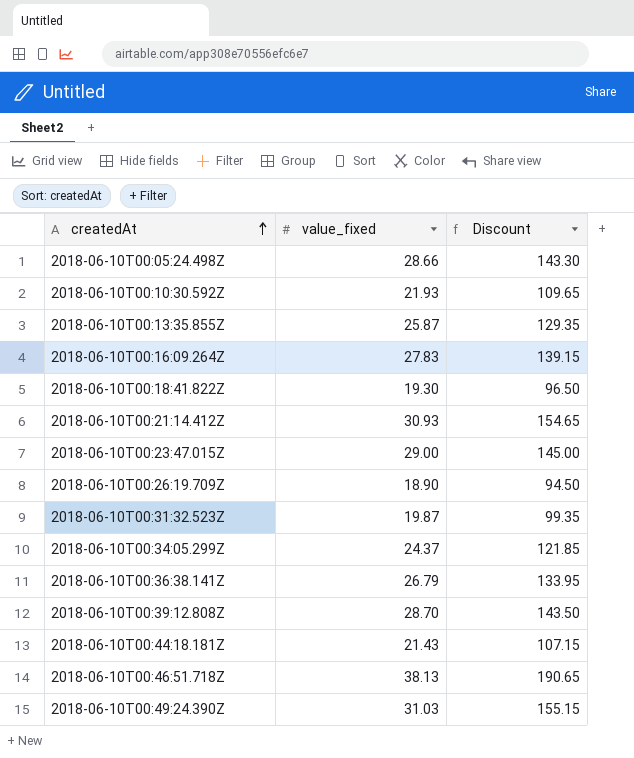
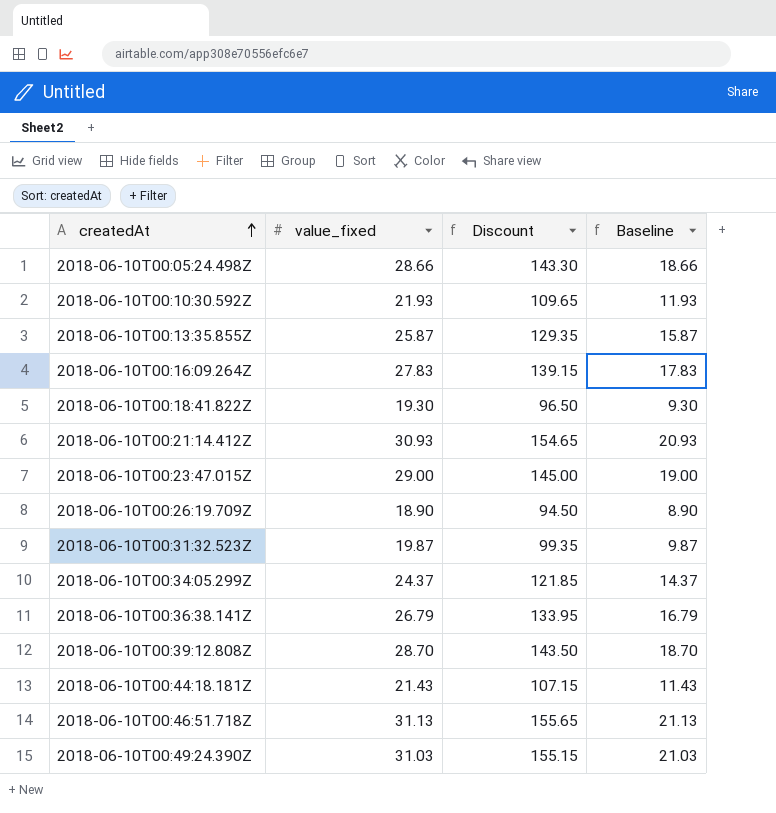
column Baseline | formula: none -> [value_fixed] - 10
2018-06-10T00:46:51.718Z | value_fixed: 38.13 -> 31.13
2018-06-10T00:46:51.718Z | Discount: 190.65 -> 155.65

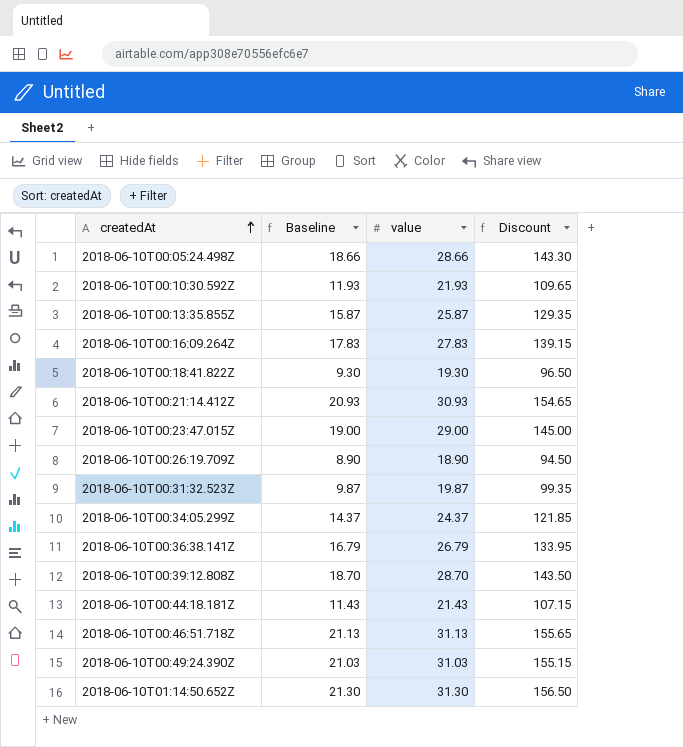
column Baseline | position: 4 -> 2
column name: value_fixed -> value
row 2018-06-10T01:14:50.652Z: none -> 21.30 | 31.30 | 156.50

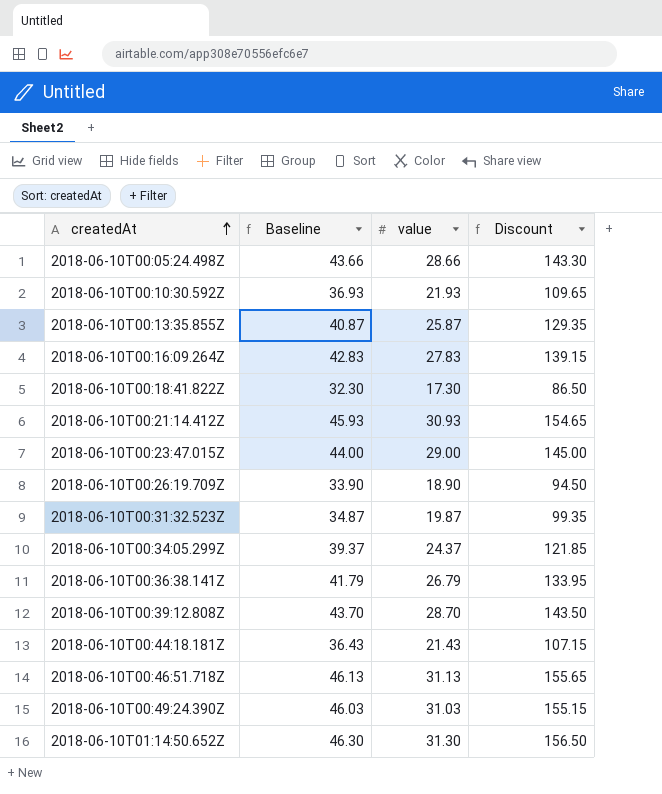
column Baseline | formula: [value] - 10 -> [value] + 15
2018-06-10T00:18:41.822Z | value: 19.30 -> 17.30
2018-06-10T00:18:41.822Z | Discount: 96.50 -> 86.50

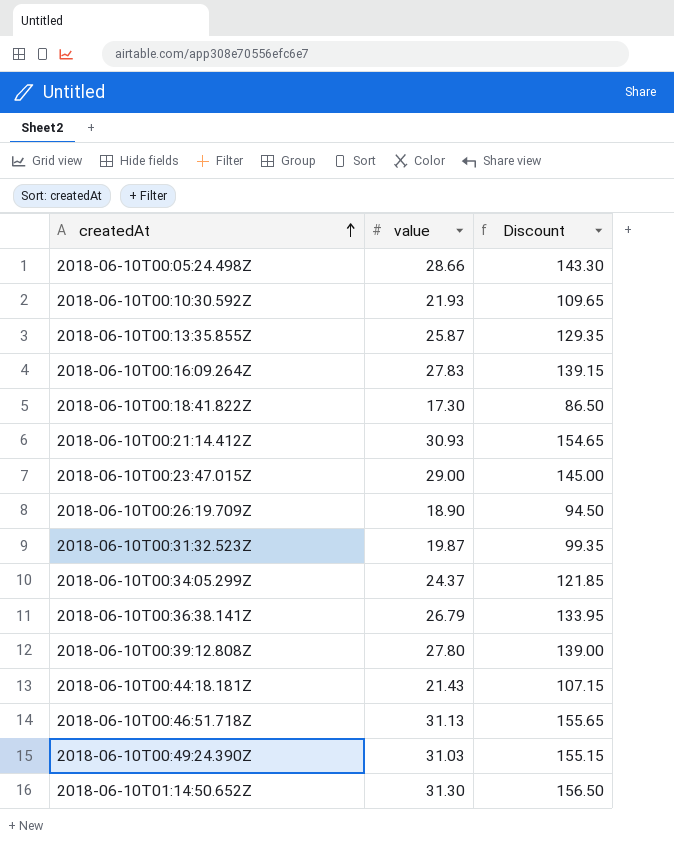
column Baseline | formula: [value] + 15 -> none
2018-06-10T00:39:12.808Z | value: 28.70 -> 27.80
2018-06-10T00:39:12.808Z | Discount: 143.50 -> 139.00

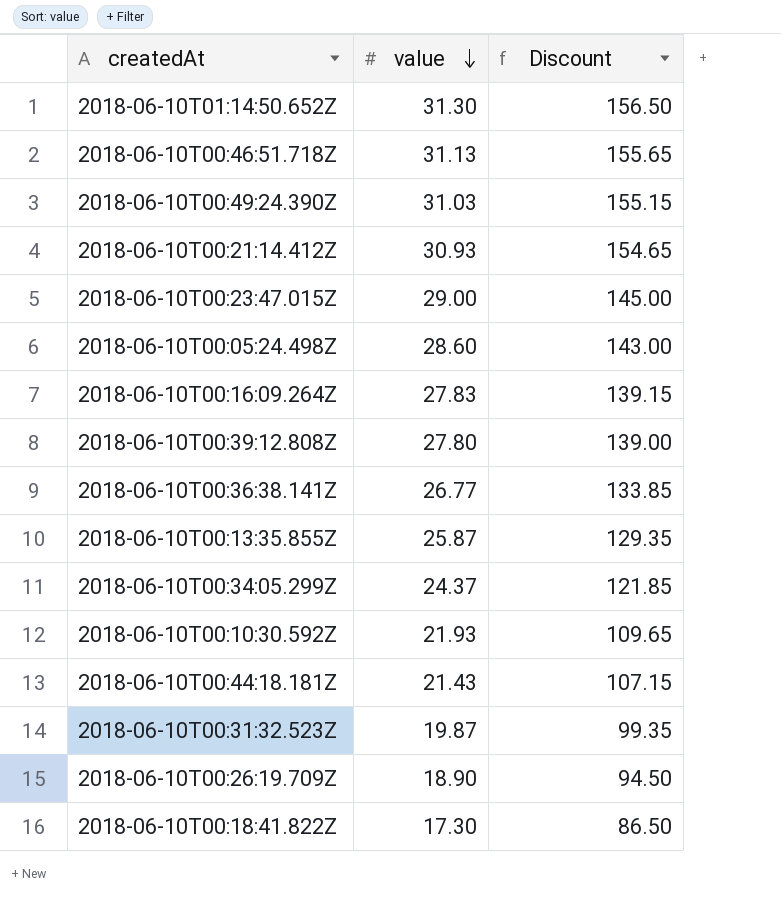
row order: createdAt ascending -> value descending
2018-06-10T00:05:24.498Z | value: 28.66 -> 28.60
2018-06-10T00:05:24.498Z | Discount: 143.30 -> 143.00
2018-06-10T00:36:38.141Z | value: 26.79 -> 26.77
2018-06-10T00:36:38.141Z | Discount: 133.95 -> 133.85

